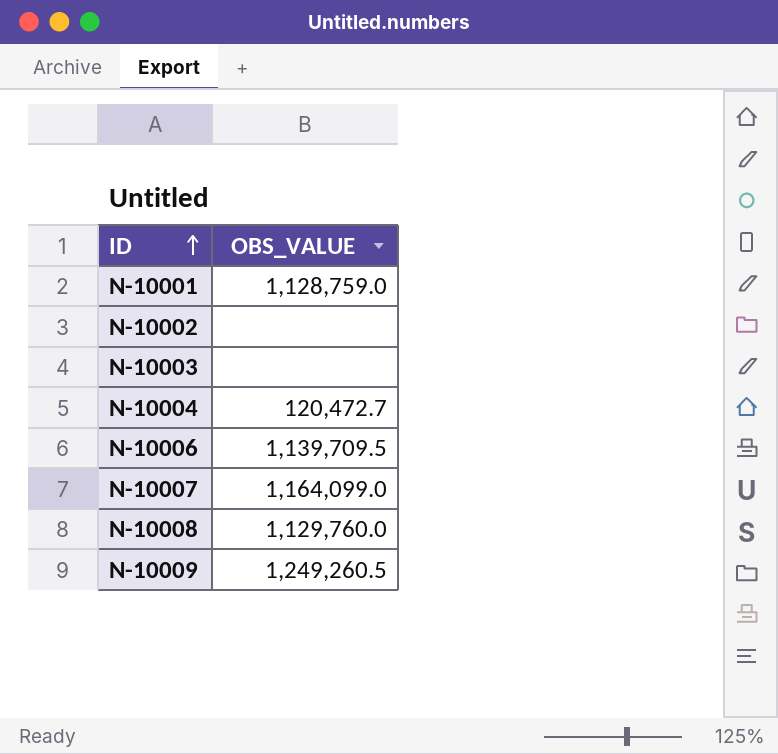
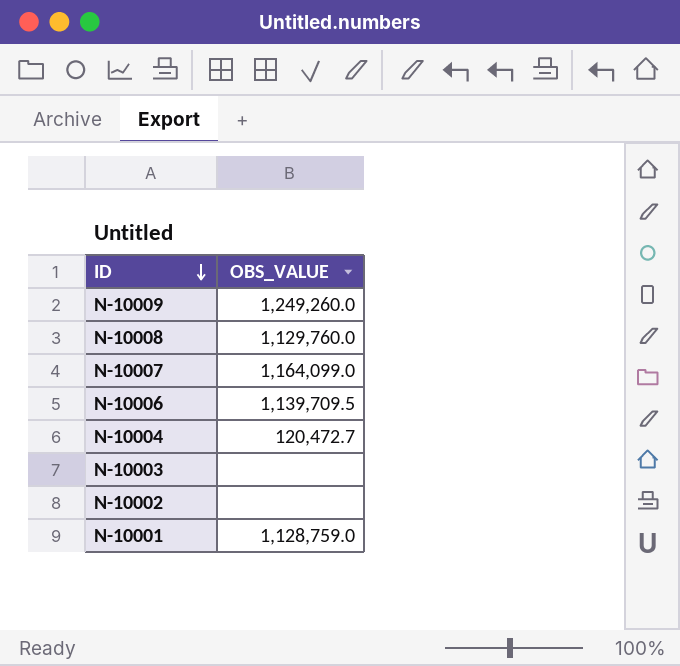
row order: ID ascending -> ID descending
N-10009 | OBS_VALUE: 1,249,260.5 -> 1,249,260.0

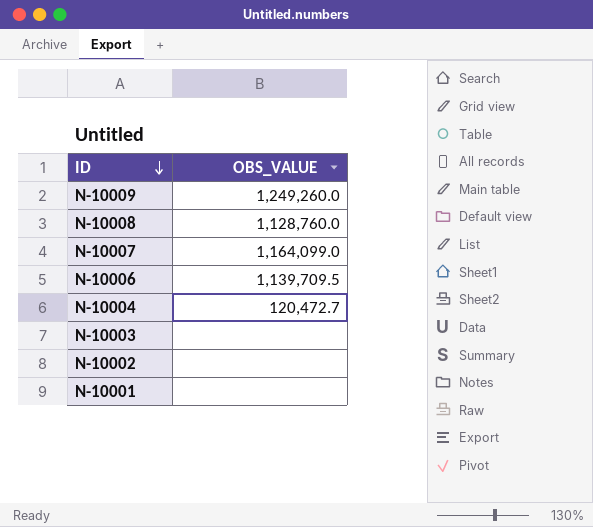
N-10008 | OBS_VALUE: 1,129,760.0 -> 1,128,760.0
N-10001 | OBS_VALUE: 1,128,759.0 -> none

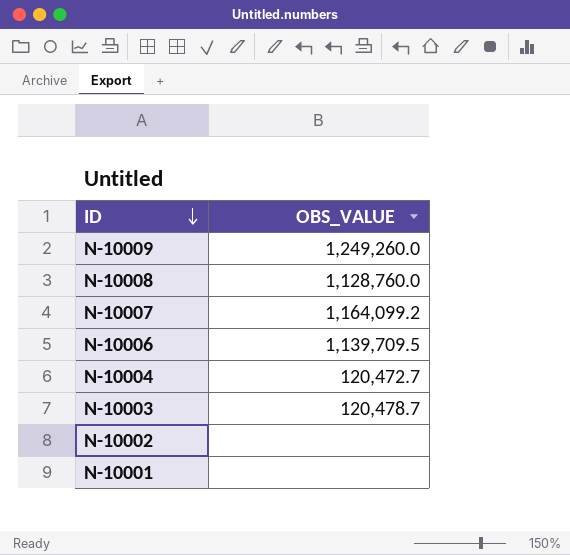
N-10007 | OBS_VALUE: 1,164,099.0 -> 1,164,099.2
N-10003 | OBS_VALUE: none -> 120,478.7

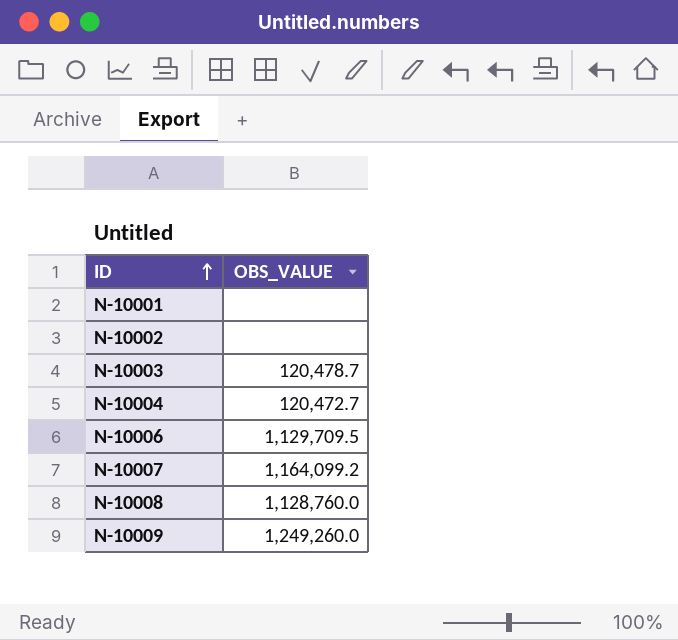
row order: ID descending -> ID ascending
N-10006 | OBS_VALUE: 1,139,709.5 -> 1,129,709.5

